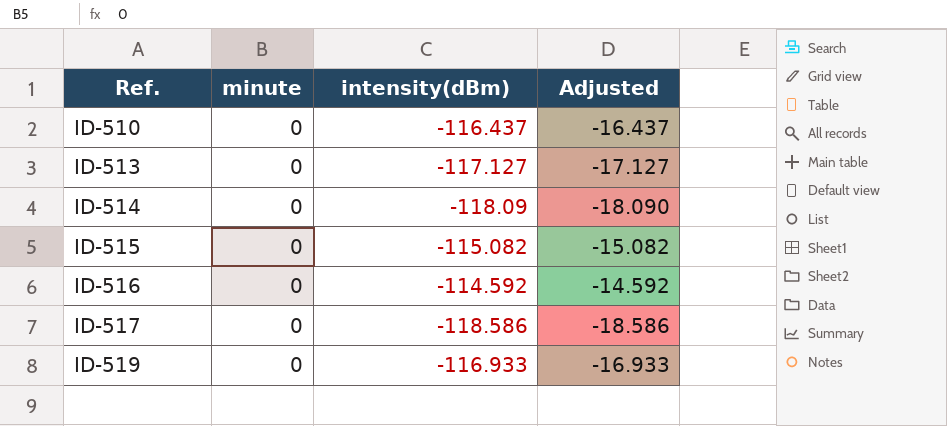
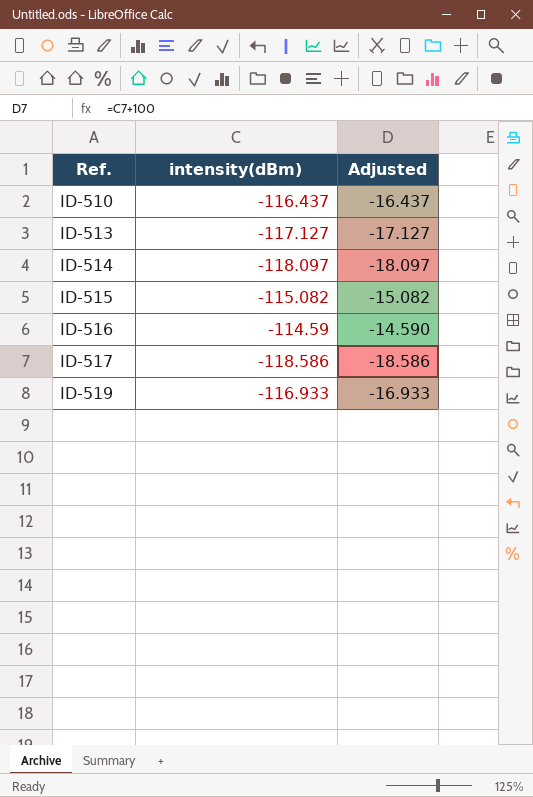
column minute | position: 2 -> none
ID-514 | intensity(dBm): -118.09 -> -118.097
ID-514 | Adjusted: -18.090 -> -18.097
ID-516 | intensity(dBm): -114.592 -> -114.59
ID-516 | Adjusted: -14.592 -> -14.590

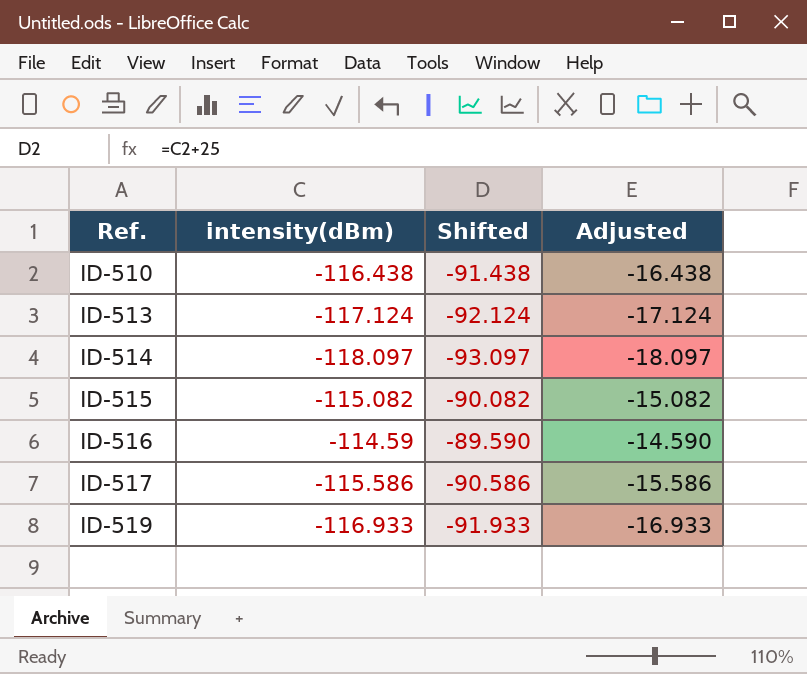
column Shifted | formula: none -> [intensity(dBm)] + 25
ID-510 | intensity(dBm): -116.437 -> -116.438
ID-510 | Adjusted: -16.437 -> -16.438
ID-513 | intensity(dBm): -117.127 -> -117.124
ID-513 | Adjusted: -17.127 -> -17.124
ID-517 | intensity(dBm): -118.586 -> -115.586
ID-517 | Adjusted: -18.586 -> -15.586

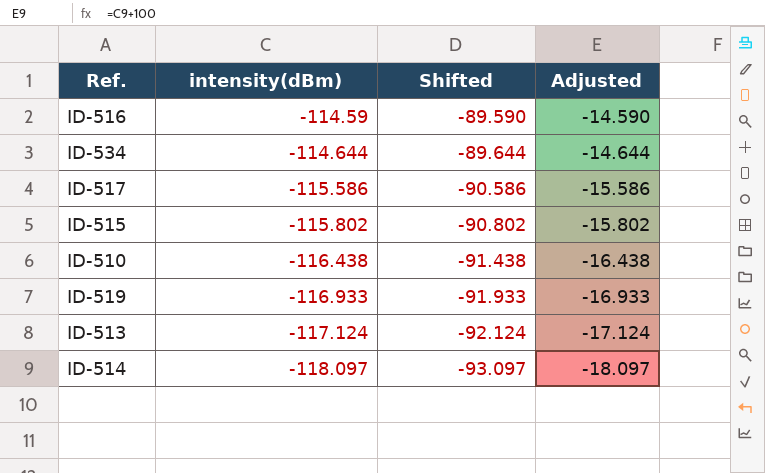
row order: Ref. ascending -> intensity(dBm) descending
row ID-534: none -> -114.644 | -89.644 | -14.644
ID-515 | intensity(dBm): -115.082 -> -115.802
ID-515 | Shifted: -90.082 -> -90.802
ID-515 | Adjusted: -15.082 -> -15.802

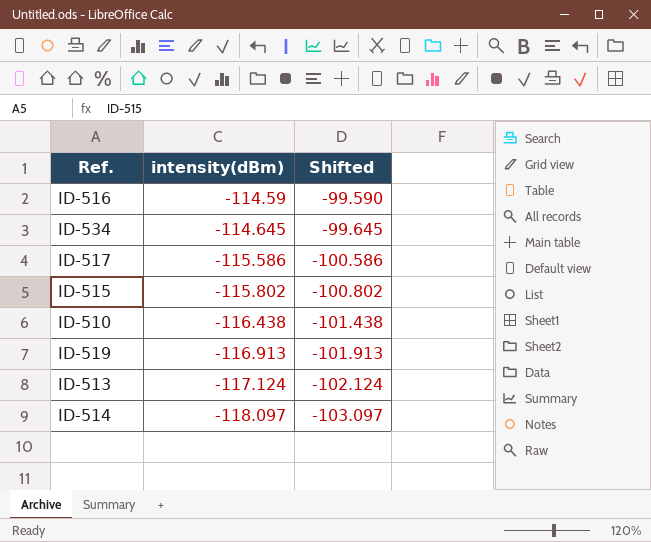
column Adjusted | formula: [intensity(dBm)] + 100 -> none
column Shifted | formula: [intensity(dBm)] + 25 -> [intensity(dBm)] + 15
ID-534 | intensity(dBm): -114.644 -> -114.645
ID-519 | intensity(dBm): -116.933 -> -116.913

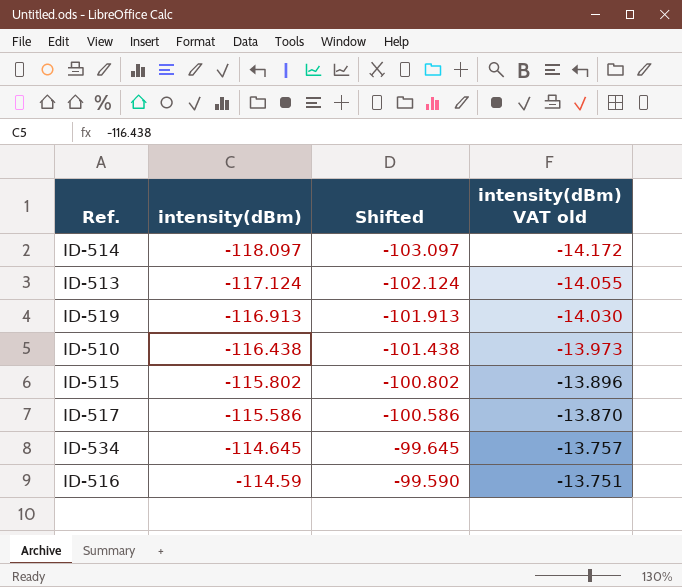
row order: intensity(dBm) descending -> intensity(dBm) ascending
column intensity(dBm) VAT old | formula: none -> [intensity(dBm)] * 0.12

